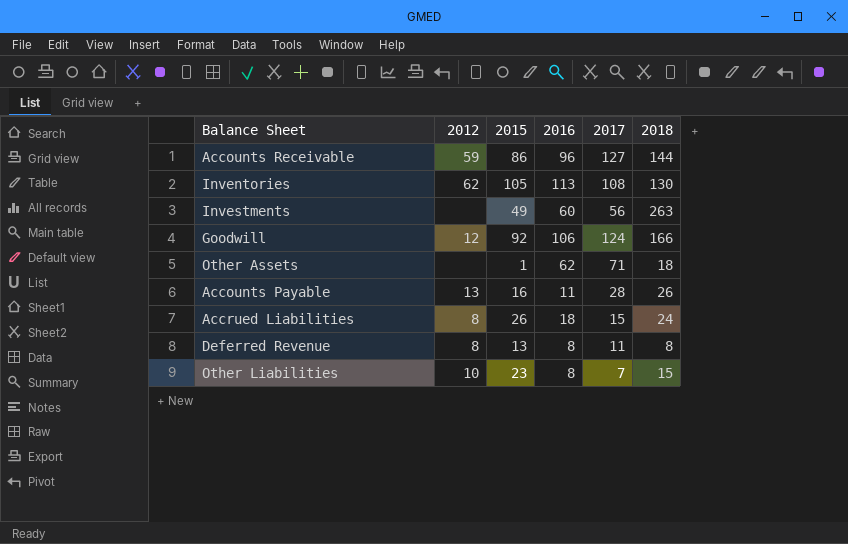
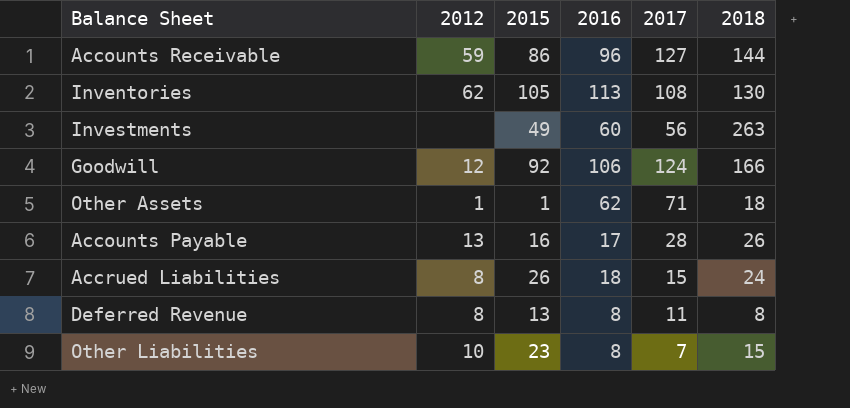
Other Assets | 2012: none -> 1
Accounts Payable | 2016: 11 -> 17

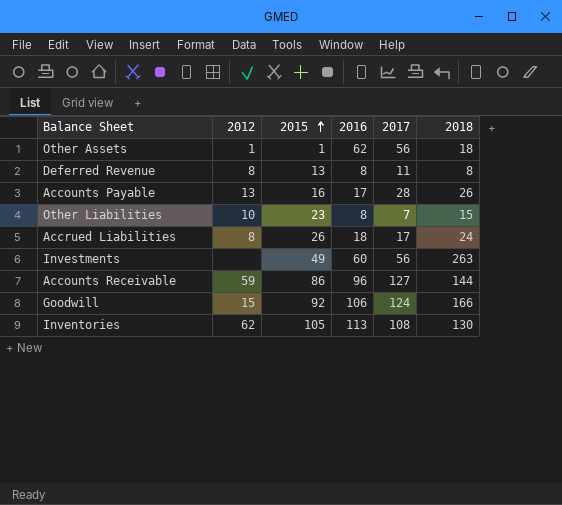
row order: none -> 2015 ascending
Other Assets | 2017: 71 -> 56
Accrued Liabilities | 2017: 15 -> 17
Goodwill | 2012: 12 -> 15

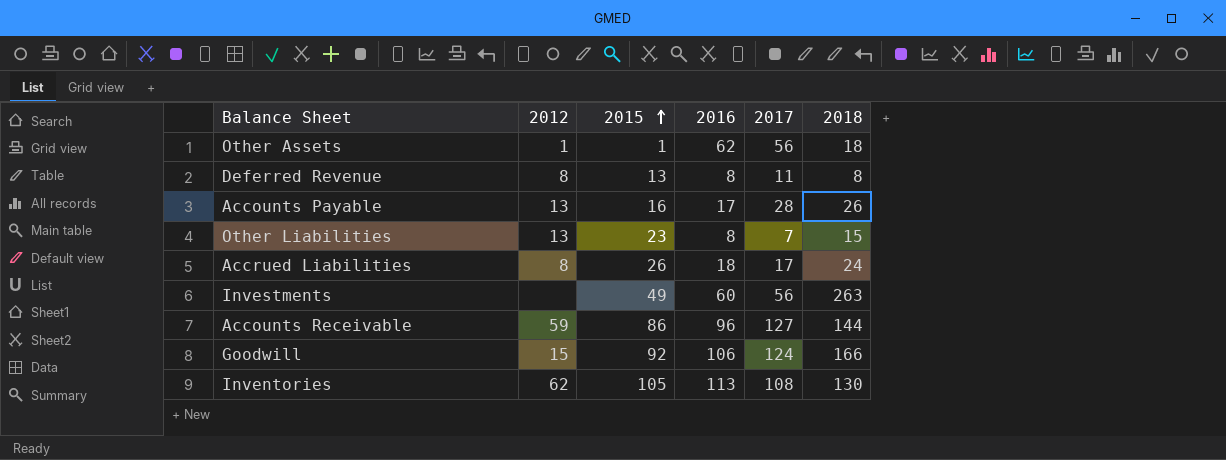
Other Liabilities | 2012: 10 -> 13

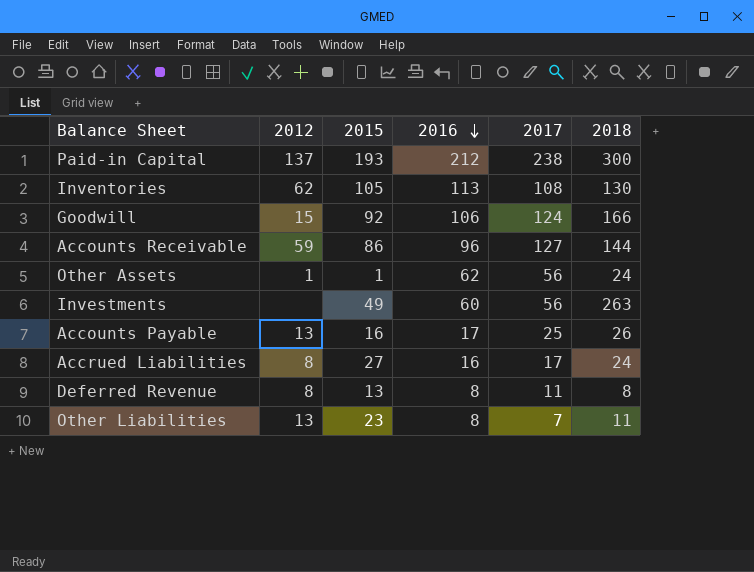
row order: 2015 ascending -> 2016 descending
row Paid-in Capital: none -> 137 | 193 | 212 | 238 | 300
Other Assets | 2018: 18 -> 24
Accounts Payable | 2017: 28 -> 25
Accrued Liabilities | 2015: 26 -> 27
Accrued Liabilities | 2016: 18 -> 16
Other Liabilities | 2018: 15 -> 11

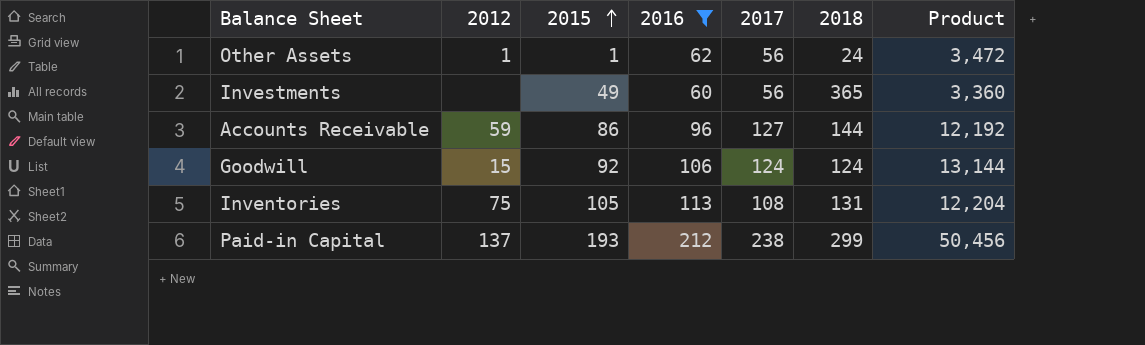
filter: none -> 2016 >= 60
row order: 2016 descending -> 2015 ascending
column Product | formula: none -> [2016] * [2017]
Investments | 2018: 263 -> 365
Goodwill | 2018: 166 -> 124
Inventories | 2012: 62 -> 75
Inventories | 2018: 130 -> 131
Paid-in Capital | 2018: 300 -> 299

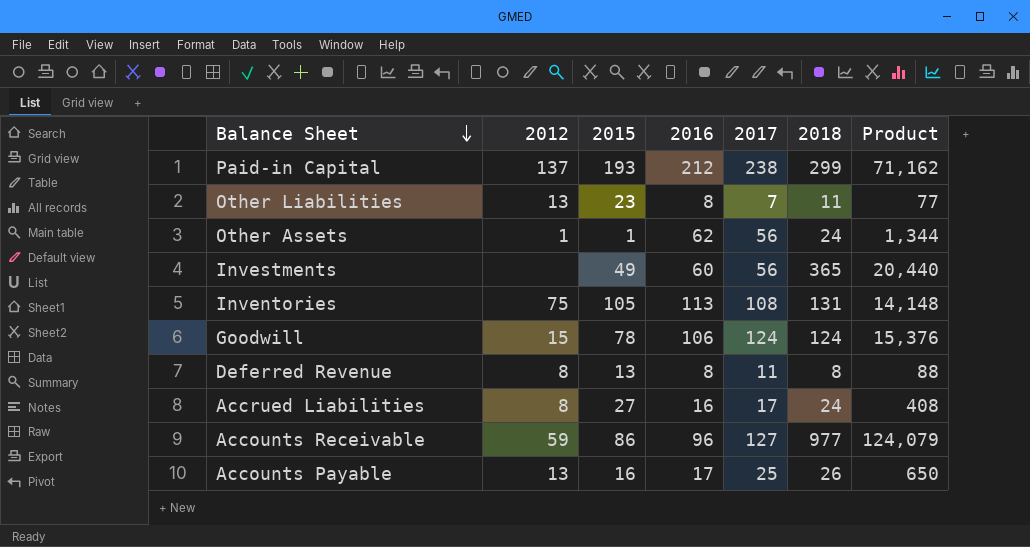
filter: 2016 >= 60 -> none
row order: 2015 ascending -> Balance Sheet descending
column Product | formula: [2016] * [2017] -> [2017] * [2018]
Goodwill | 2015: 92 -> 78
Accounts Receivable | 2018: 144 -> 977

